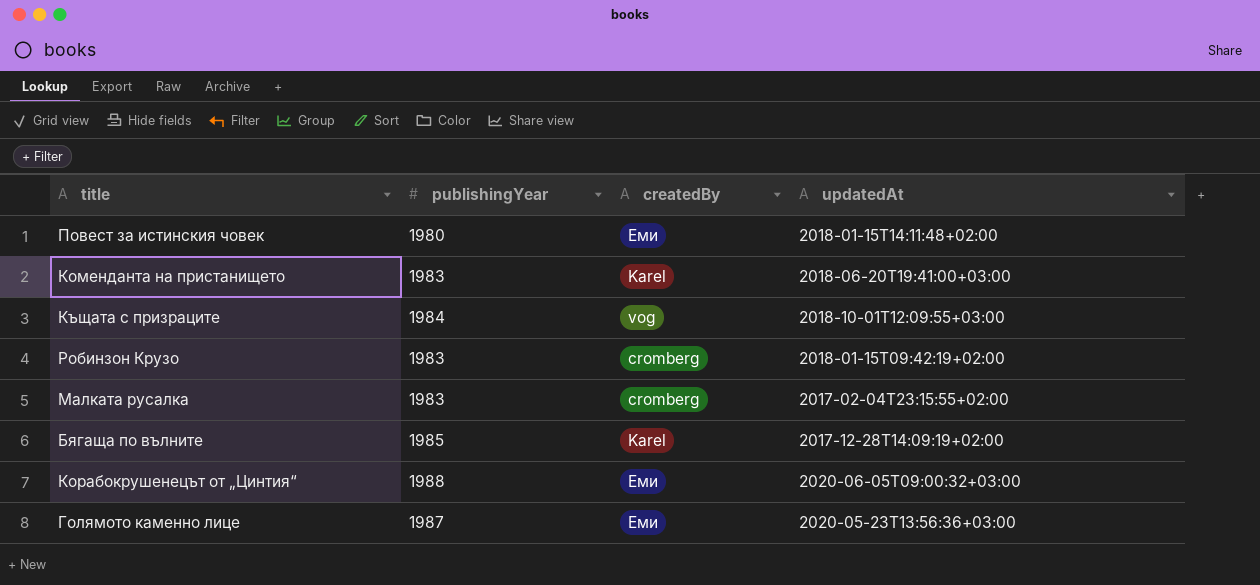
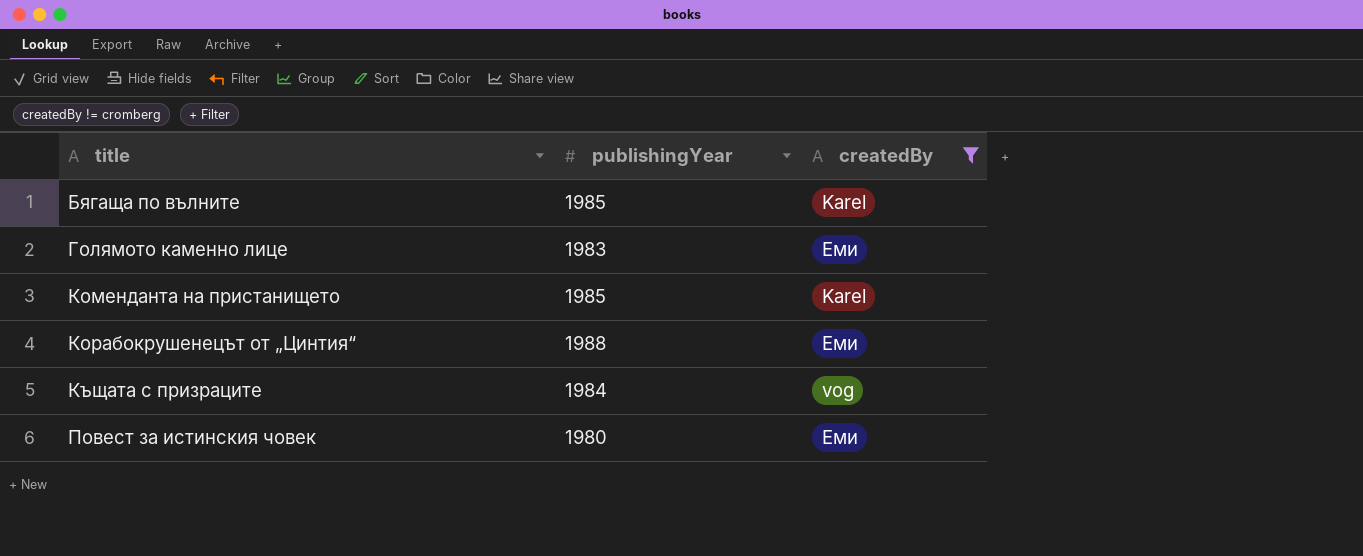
filter: none -> createdBy != cromberg
row order: none -> title ascending
column updatedAt | position: 4 -> none
Голямото каменно лице | publishingYear: 1987 -> 1983
Коменданта на пристанището | publishingYear: 1983 -> 1985

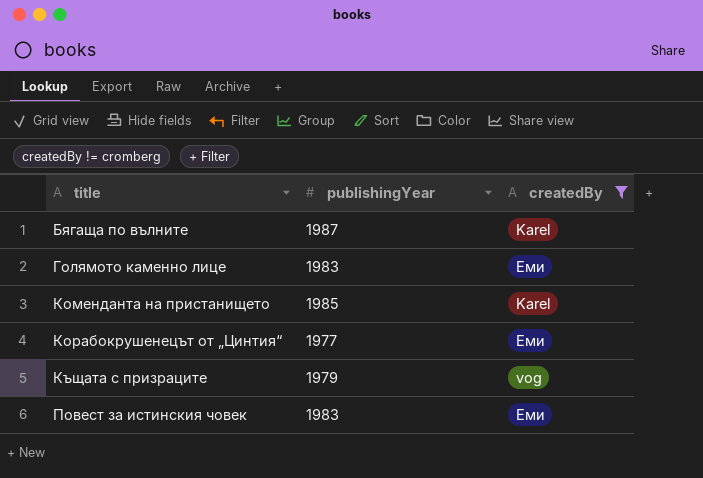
Бягаща по вълните | publishingYear: 1985 -> 1987
Корабокрушенецът от „Цинтия“ | publishingYear: 1988 -> 1977
Къщата с призраците | publishingYear: 1984 -> 1979
Повест за истинския човек | publishingYear: 1980 -> 1983

